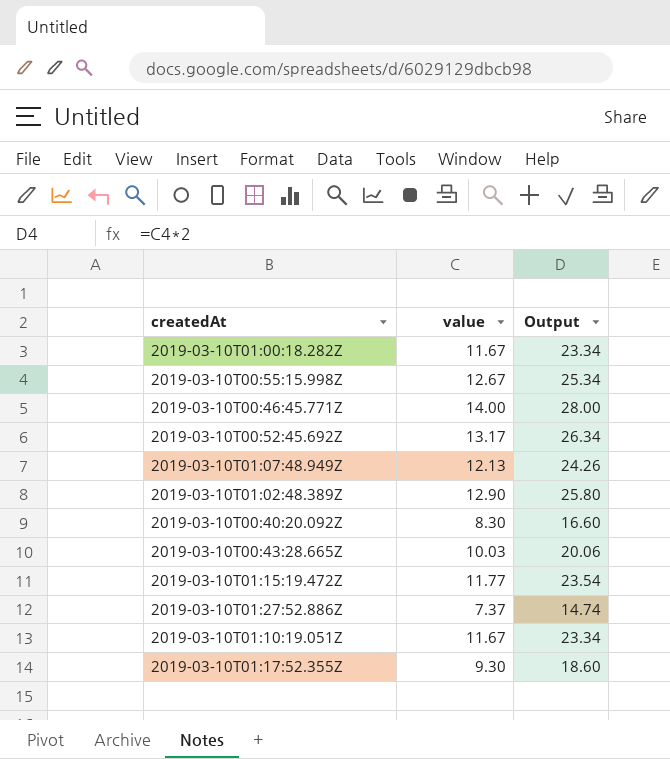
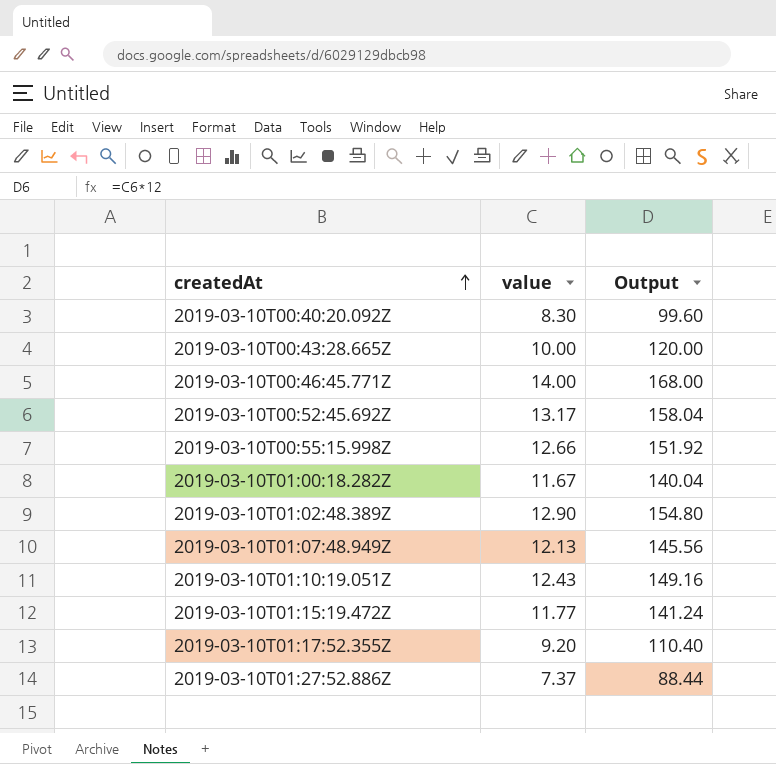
row order: none -> createdAt ascending
column Output | formula: [value] * 2 -> [value] * 12
2019-03-10T00:43:28.665Z | value: 10.03 -> 10.00
2019-03-10T00:55:15.998Z | value: 12.67 -> 12.66
2019-03-10T01:10:19.051Z | value: 11.67 -> 12.43
2019-03-10T01:17:52.355Z | value: 9.30 -> 9.20

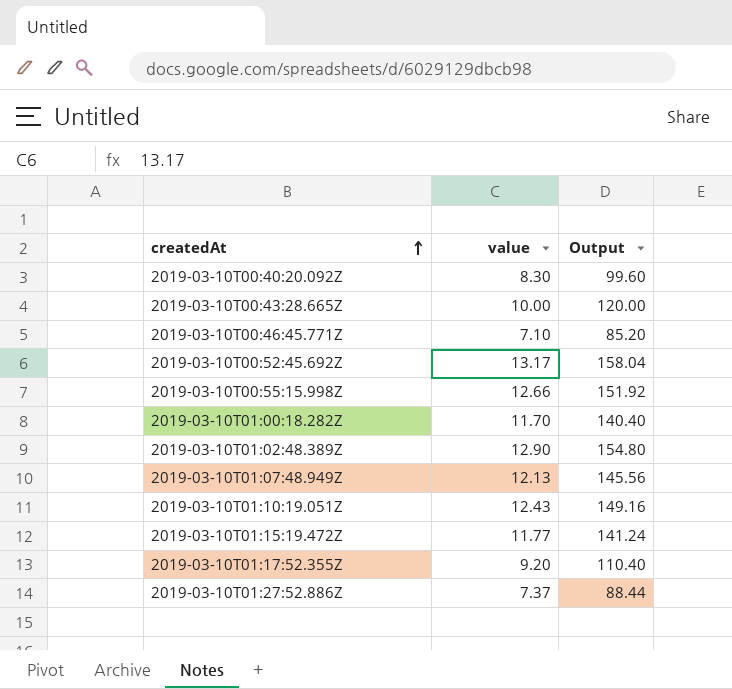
2019-03-10T00:46:45.771Z | value: 14.00 -> 7.10
2019-03-10T00:46:45.771Z | Output: 168.00 -> 85.20
2019-03-10T01:00:18.282Z | value: 11.67 -> 11.70
2019-03-10T01:00:18.282Z | Output: 140.04 -> 140.40

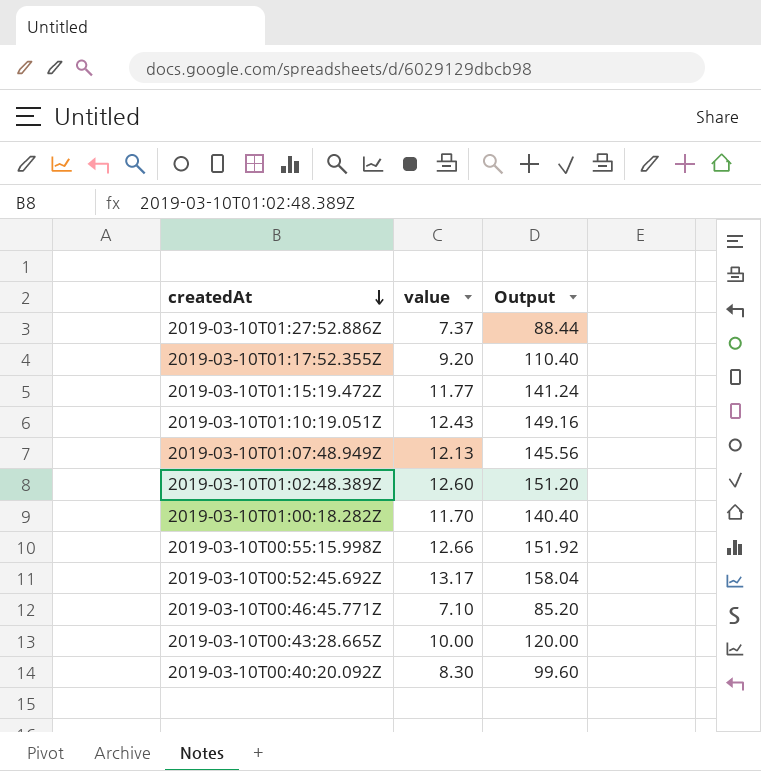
row order: createdAt ascending -> createdAt descending
2019-03-10T01:02:48.389Z | value: 12.90 -> 12.60
2019-03-10T01:02:48.389Z | Output: 154.80 -> 151.20

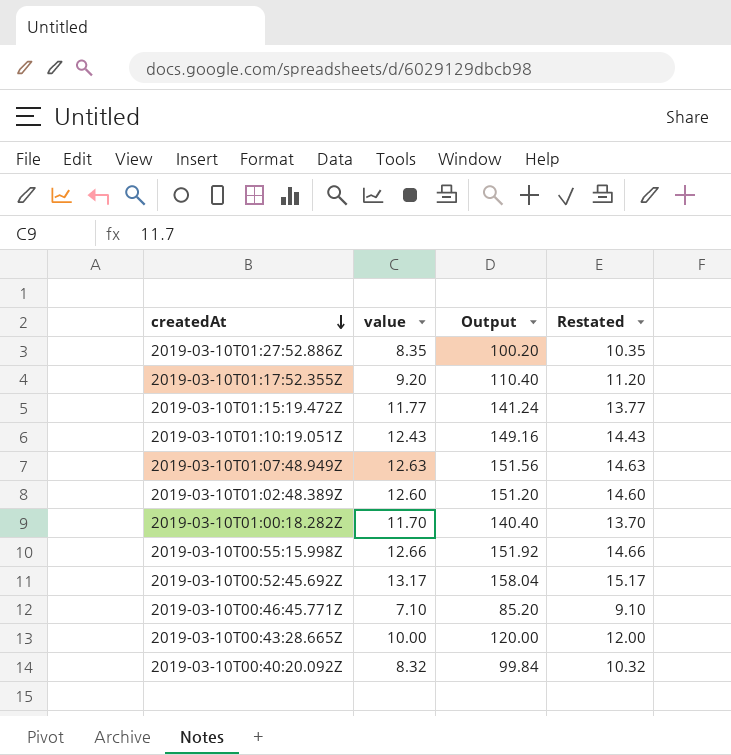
column Restated | formula: none -> [value] + 2
2019-03-10T01:27:52.886Z | value: 7.37 -> 8.35
2019-03-10T01:27:52.886Z | Output: 88.44 -> 100.20
2019-03-10T01:07:48.949Z | value: 12.13 -> 12.63
2019-03-10T01:07:48.949Z | Output: 145.56 -> 151.56
2019-03-10T00:40:20.092Z | value: 8.30 -> 8.32
2019-03-10T00:40:20.092Z | Output: 99.60 -> 99.84

